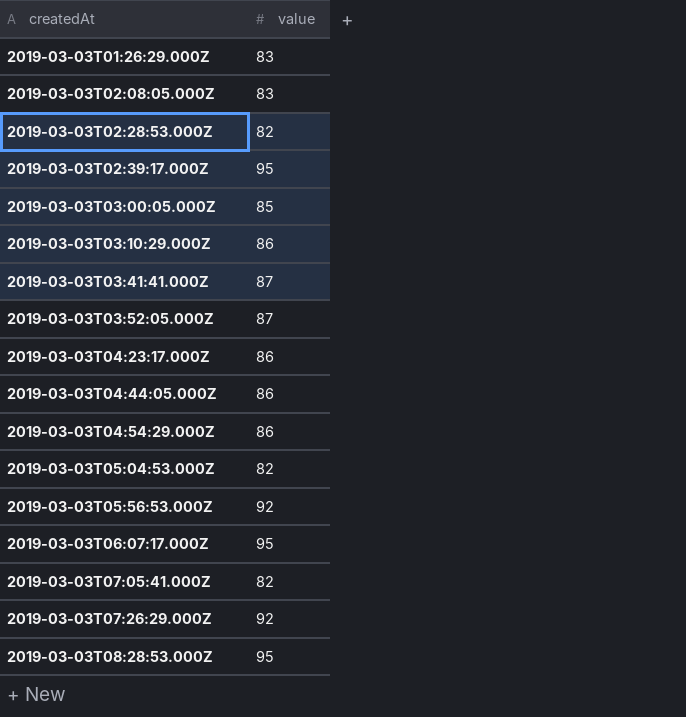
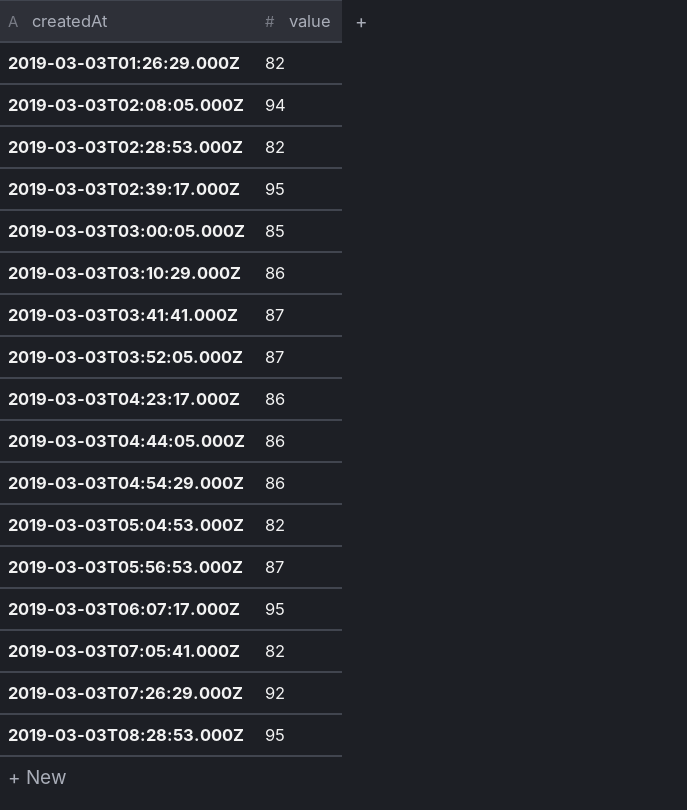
2019-03-03T01:26:29.000Z | value: 83 -> 82
2019-03-03T02:08:05.000Z | value: 83 -> 94
2019-03-03T05:56:53.000Z | value: 92 -> 87

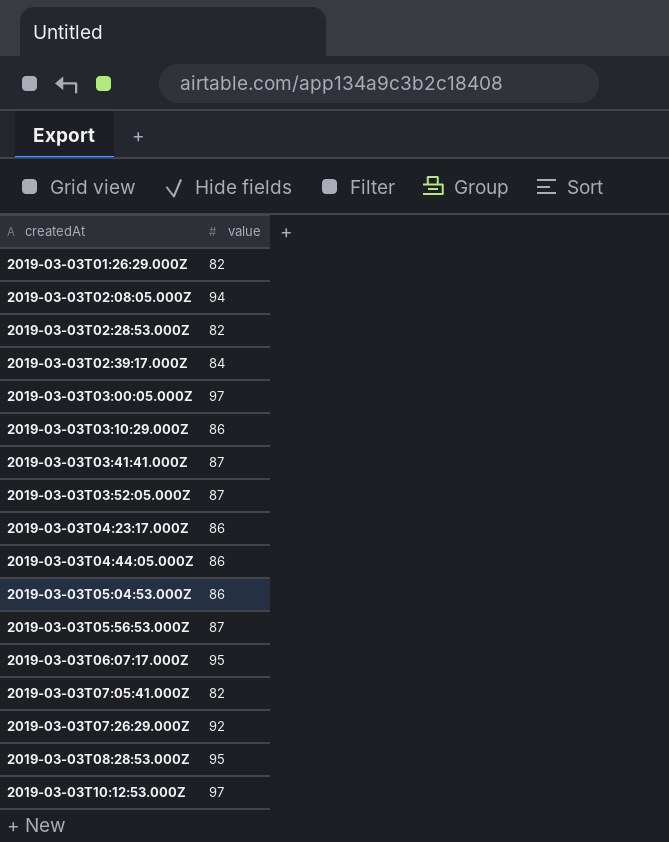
row 2019-03-03T04:54:29.000Z: 86 -> none
2019-03-03T02:39:17.000Z | value: 95 -> 84
2019-03-03T03:00:05.000Z | value: 85 -> 97
2019-03-03T05:04:53.000Z | value: 82 -> 86
row 2019-03-03T10:12:53.000Z: none -> 97

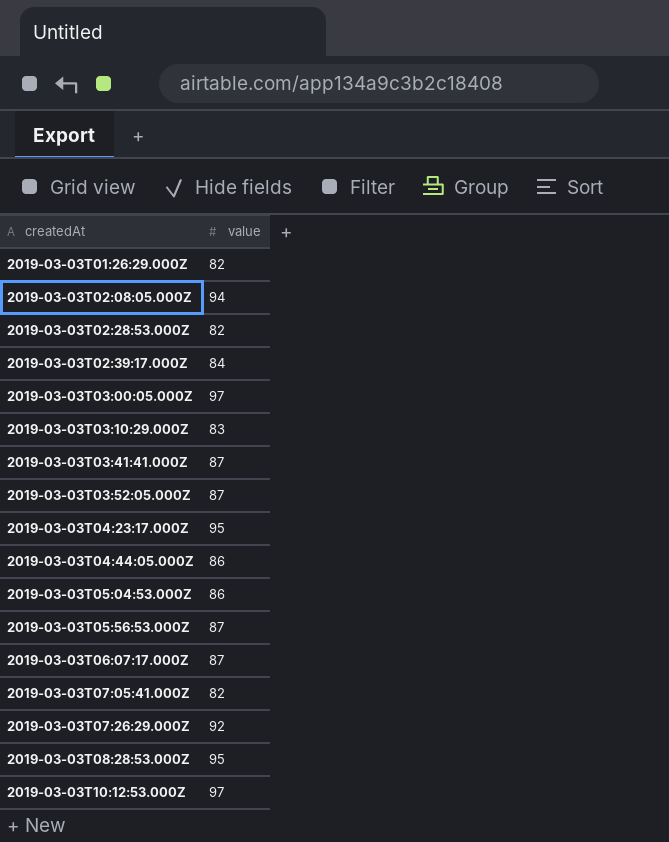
2019-03-03T03:10:29.000Z | value: 86 -> 83
2019-03-03T04:23:17.000Z | value: 86 -> 95
2019-03-03T06:07:17.000Z | value: 95 -> 87

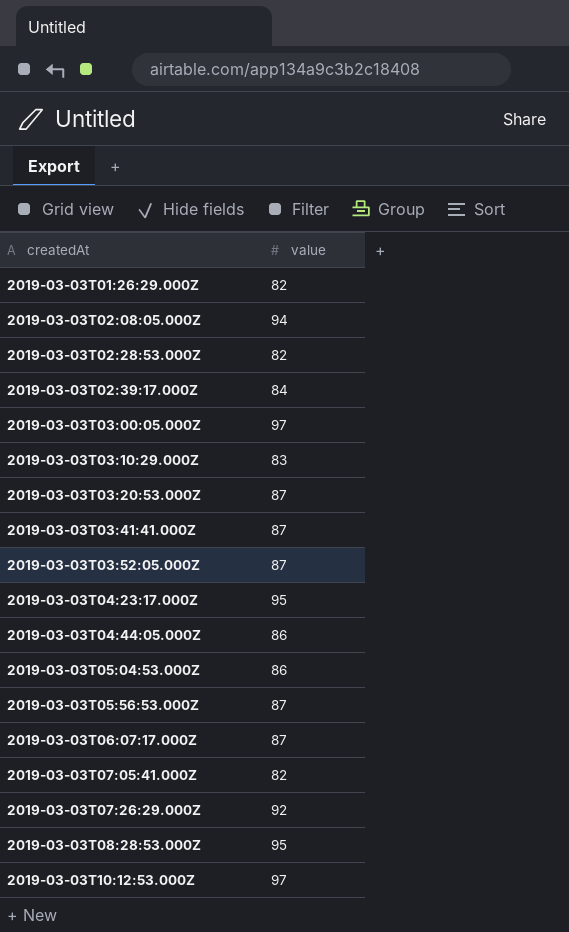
row 2019-03-03T03:20:53.000Z: none -> 87

